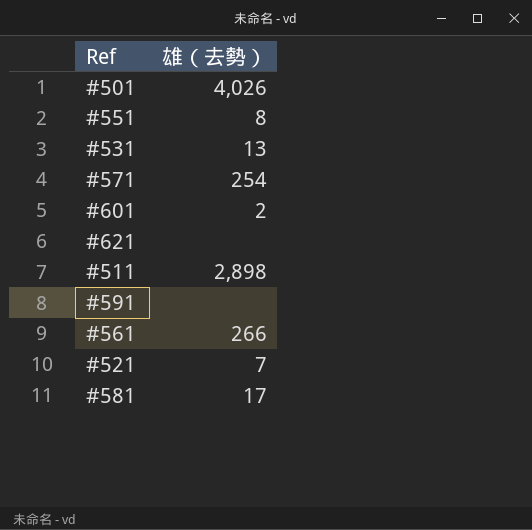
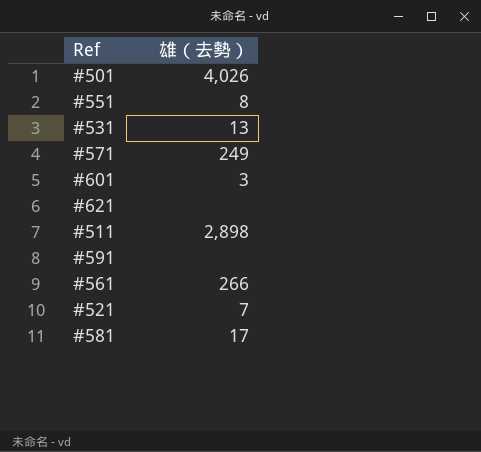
#571 | 雄（去勢）: 254 -> 249
#601 | 雄（去勢）: 2 -> 3

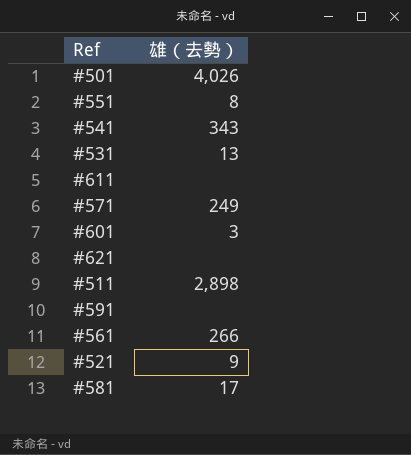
row #541: none -> 343
row #611: none -> none
#521 | 雄（去勢）: 7 -> 9

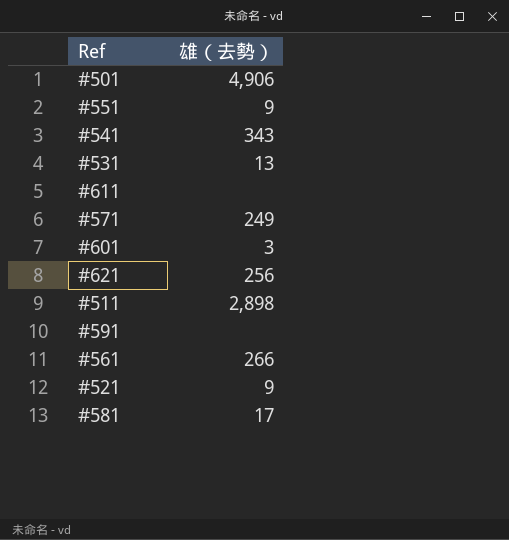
#501 | 雄（去勢）: 4,026 -> 4,906
#551 | 雄（去勢）: 8 -> 9
#621 | 雄（去勢）: none -> 256

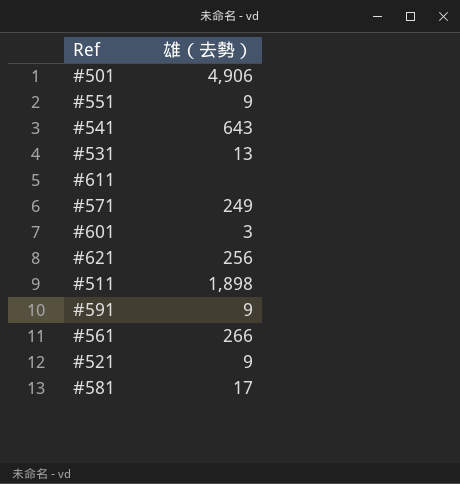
#541 | 雄（去勢）: 343 -> 643
#511 | 雄（去勢）: 2,898 -> 1,898
#591 | 雄（去勢）: none -> 9

